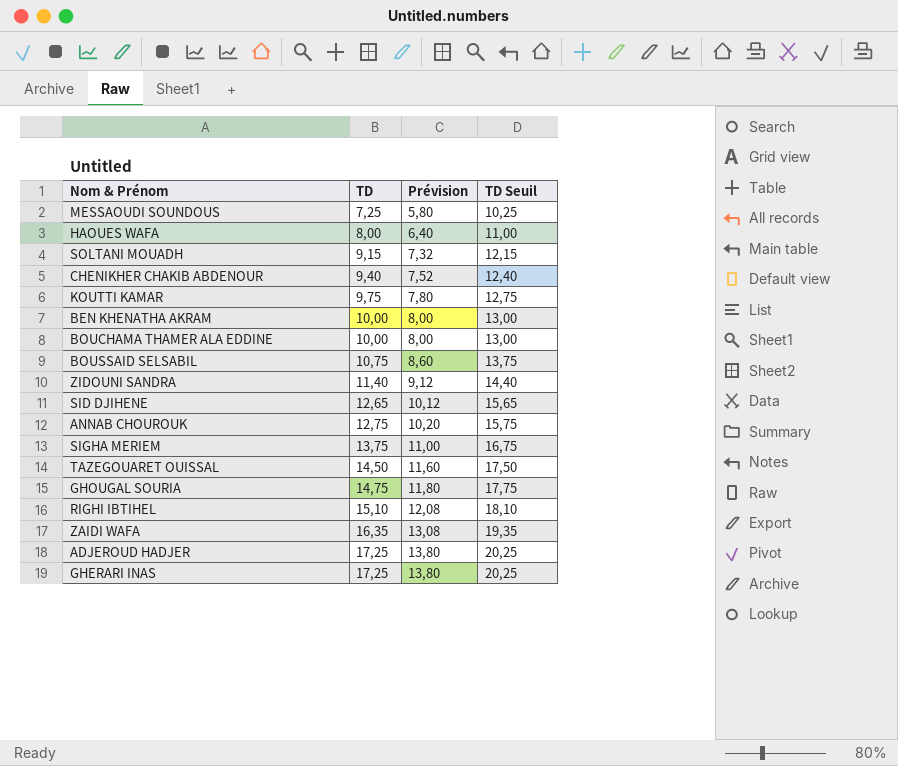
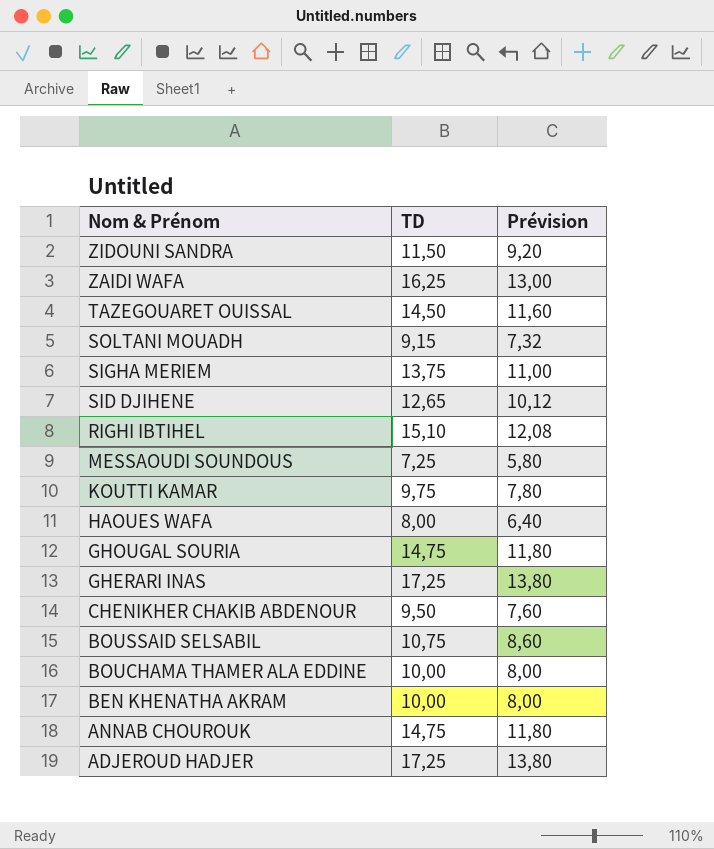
row order: TD ascending -> Nom & Prénom descending
column TD Seuil | formula: [TD] + 3 -> none
ZIDOUNI SANDRA | TD: 11,40 -> 11,50
ZIDOUNI SANDRA | Prévision: 9,12 -> 9,20
ZAIDI WAFA | TD: 16,35 -> 16,25
ZAIDI WAFA | Prévision: 13,08 -> 13,00
CHENIKHER CHAKIB ABDENOUR | TD: 9,40 -> 9,50
CHENIKHER CHAKIB ABDENOUR | Prévision: 7,52 -> 7,60
ANNAB CHOUROUK | TD: 12,75 -> 14,75
ANNAB CHOUROUK | Prévision: 10,20 -> 11,80

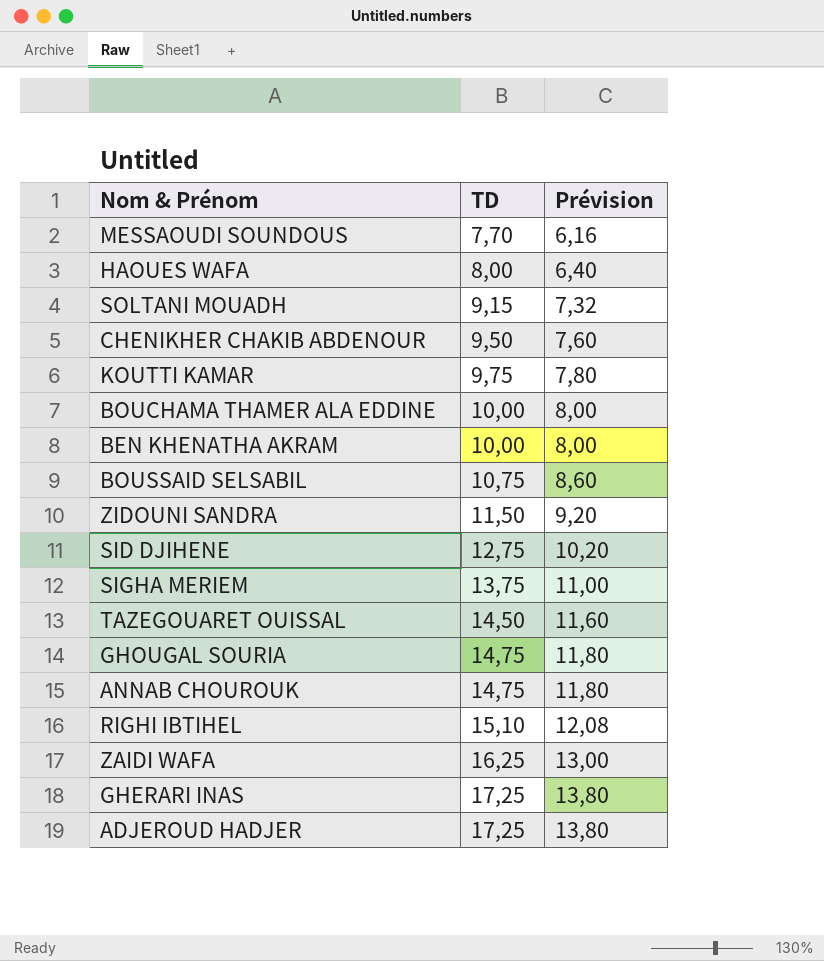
row order: Nom & Prénom descending -> TD ascending
MESSAOUDI SOUNDOUS | TD: 7,25 -> 7,70
MESSAOUDI SOUNDOUS | Prévision: 5,80 -> 6,16
SID DJIHENE | TD: 12,65 -> 12,75
SID DJIHENE | Prévision: 10,12 -> 10,20

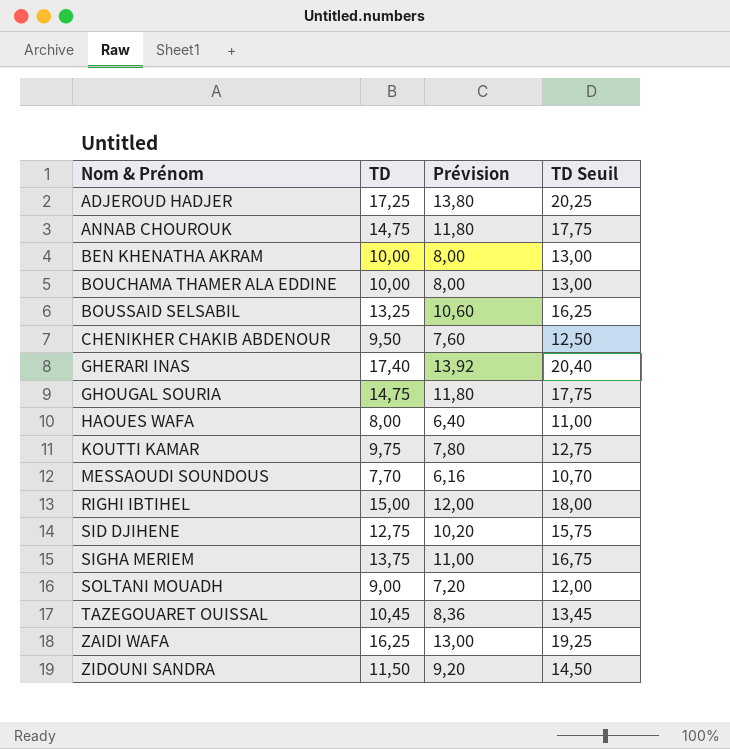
row order: TD ascending -> Nom & Prénom ascending
column TD Seuil | formula: none -> [TD] + 3
BOUSSAID SELSABIL | TD: 10,75 -> 13,25
BOUSSAID SELSABIL | Prévision: 8,60 -> 10,60
GHERARI INAS | TD: 17,25 -> 17,40
GHERARI INAS | Prévision: 13,80 -> 13,92
RIGHI IBTIHEL | TD: 15,10 -> 15,00
RIGHI IBTIHEL | Prévision: 12,08 -> 12,00
SOLTANI MOUADH | TD: 9,15 -> 9,00
SOLTANI MOUADH | Prévision: 7,32 -> 7,20
TAZEGOUARET OUISSAL | TD: 14,50 -> 10,45
TAZEGOUARET OUISSAL | Prévision: 11,60 -> 8,36

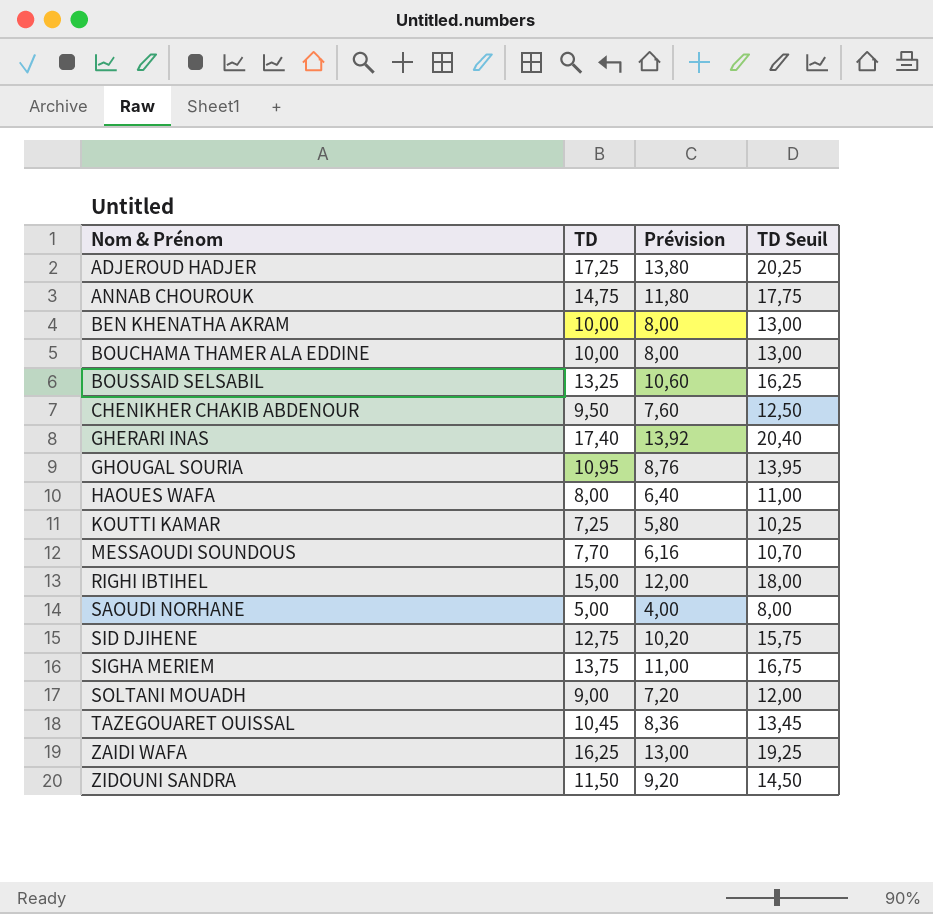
GHOUGAL SOURIA | TD: 14,75 -> 10,95
GHOUGAL SOURIA | Prévision: 11,80 -> 8,76
GHOUGAL SOURIA | TD Seuil: 17,75 -> 13,95
KOUTTI KAMAR | TD: 9,75 -> 7,25
KOUTTI KAMAR | Prévision: 7,80 -> 5,80
KOUTTI KAMAR | TD Seuil: 12,75 -> 10,25
row SAOUDI NORHANE: none -> 5,00 | 4,00 | 8,00

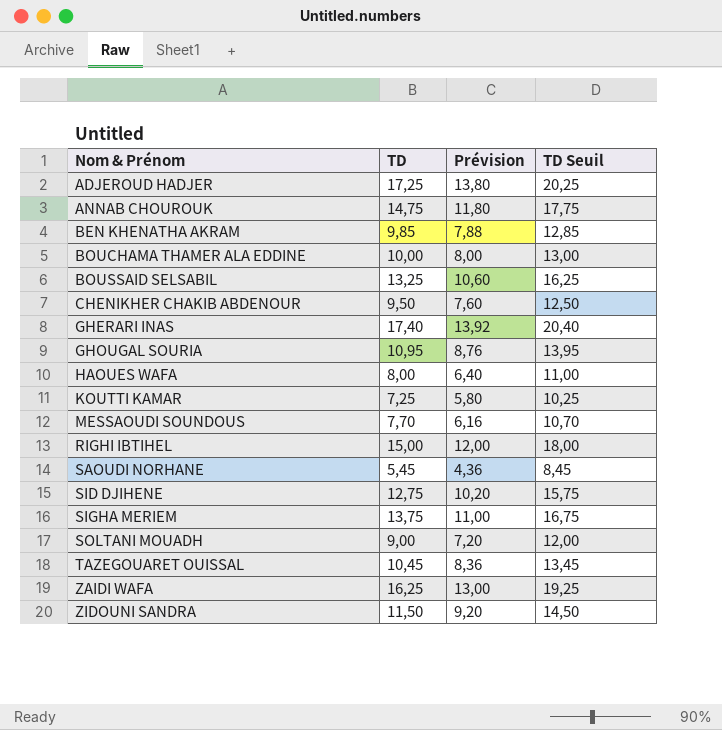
BEN KHENATHA AKRAM | TD: 10,00 -> 9,85
BEN KHENATHA AKRAM | Prévision: 8,00 -> 7,88
BEN KHENATHA AKRAM | TD Seuil: 13,00 -> 12,85
SAOUDI NORHANE | TD: 5,00 -> 5,45
SAOUDI NORHANE | Prévision: 4,00 -> 4,36
SAOUDI NORHANE | TD Seuil: 8,00 -> 8,45

